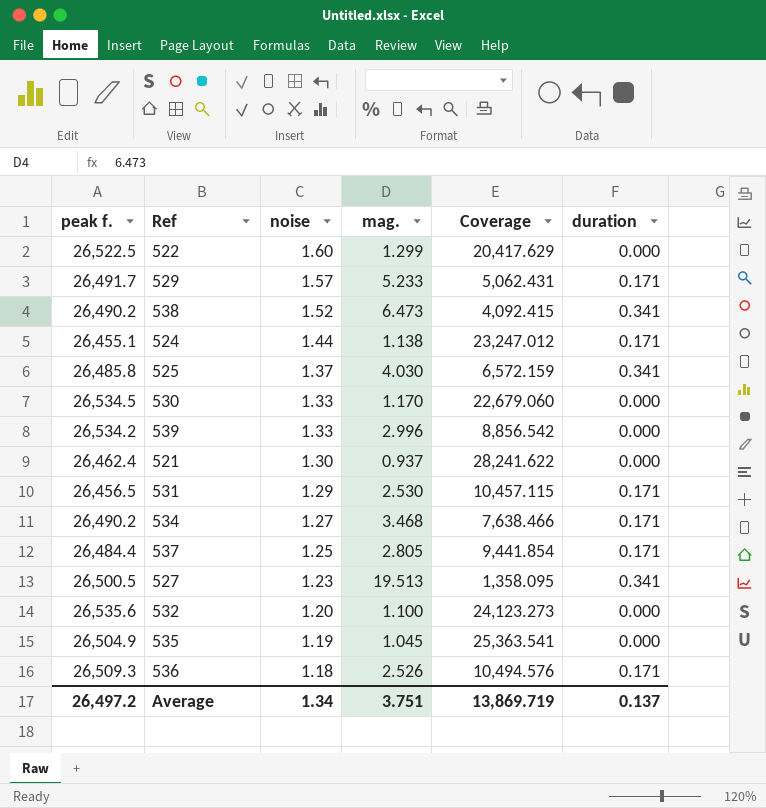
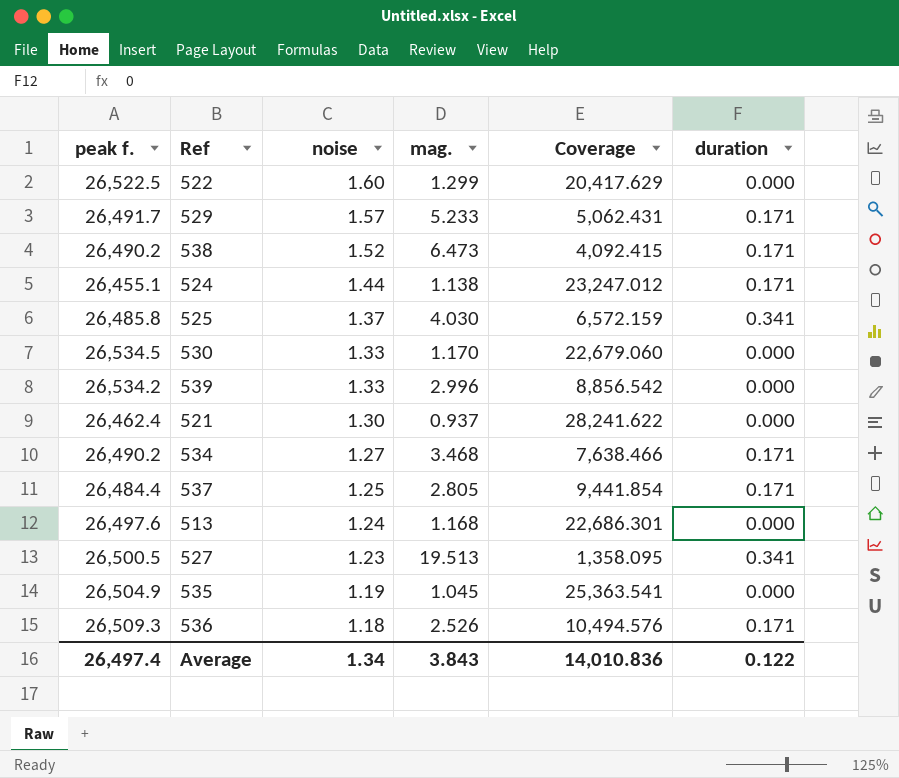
row 531: 26,456.5 | 1.29 | 2.530 | 10,457.115 | 0.171 -> none
row 532: 26,535.6 | 1.20 | 1.100 | 24,123.273 | 0.000 -> none
538 | duration: 0.341 -> 0.171
row 513: none -> 26,497.6 | 1.24 | 1.168 | 22,686.301 | 0.000
Average | peak f.: 26,497.2 -> 26,497.4
Average | mag.: 3.751 -> 3.843
Average | Coverage: 13,869.719 -> 14,010.836
Average | duration: 0.137 -> 0.122

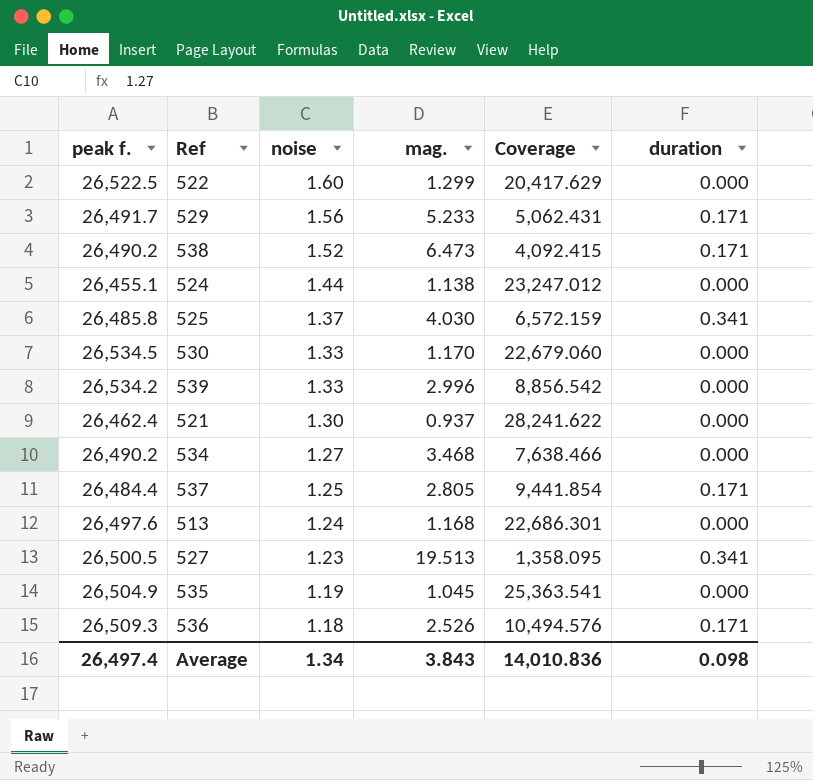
529 | noise: 1.57 -> 1.56
524 | duration: 0.171 -> 0.000
534 | duration: 0.171 -> 0.000
Average | duration: 0.122 -> 0.098

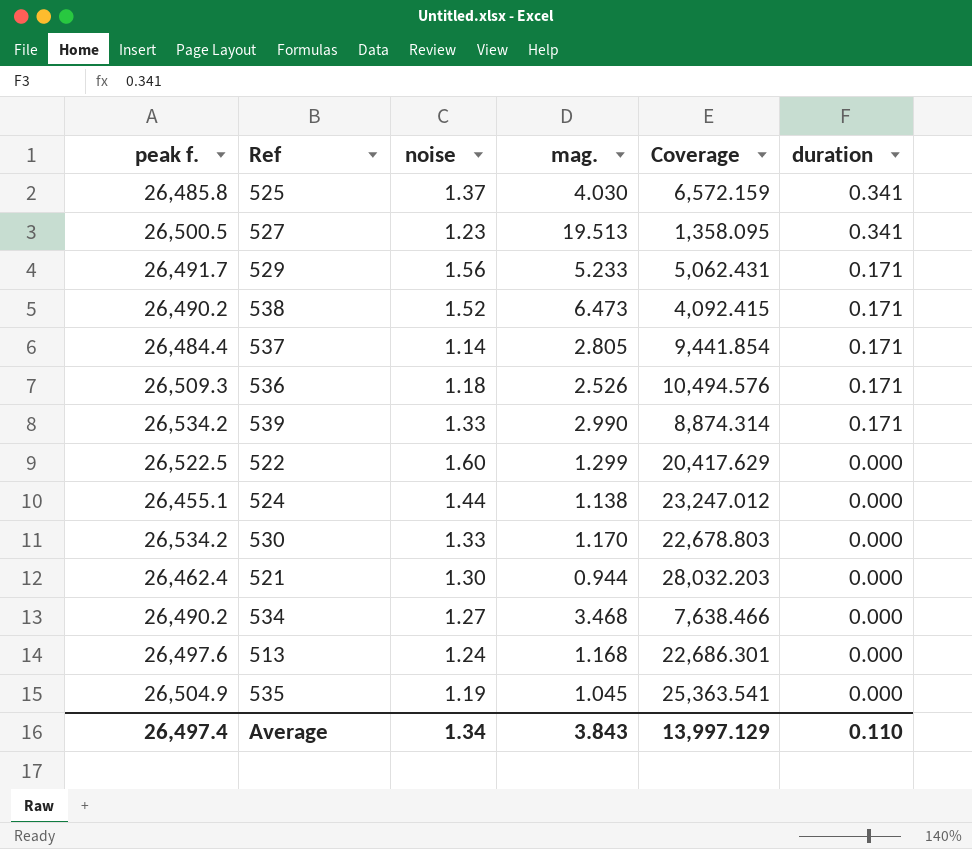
row order: noise descending -> duration descending
537 | noise: 1.25 -> 1.14
539 | mag.: 2.996 -> 2.990
539 | Coverage: 8,856.542 -> 8,874.314
539 | duration: 0.000 -> 0.171
530 | peak f.: 26,534.5 -> 26,534.2
530 | Coverage: 22,679.060 -> 22,678.803
521 | mag.: 0.937 -> 0.944
521 | Coverage: 28,241.622 -> 28,032.203
Average | Coverage: 14,010.836 -> 13,997.129
Average | duration: 0.098 -> 0.110

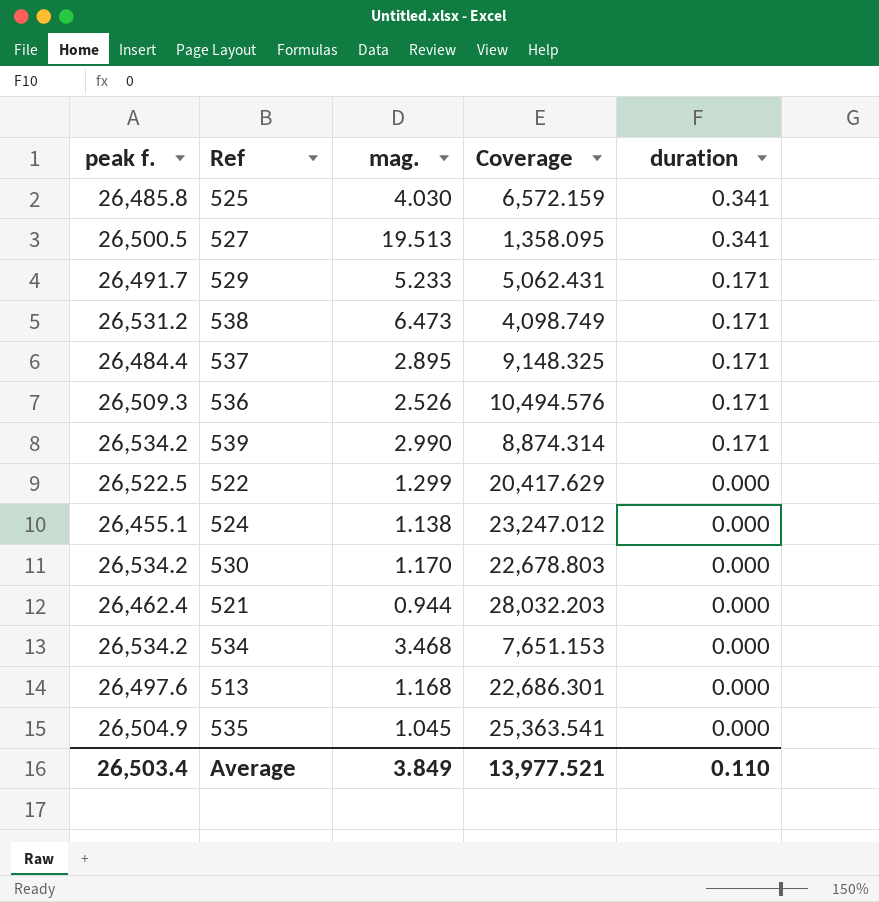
column noise | position: 3 -> none
538 | peak f.: 26,490.2 -> 26,531.2
538 | Coverage: 4,092.415 -> 4,098.749
537 | mag.: 2.805 -> 2.895
537 | Coverage: 9,441.854 -> 9,148.325
534 | peak f.: 26,490.2 -> 26,534.2
534 | Coverage: 7,638.466 -> 7,651.153
Average | peak f.: 26,497.4 -> 26,503.4
Average | mag.: 3.843 -> 3.849
Average | Coverage: 13,997.129 -> 13,977.521

